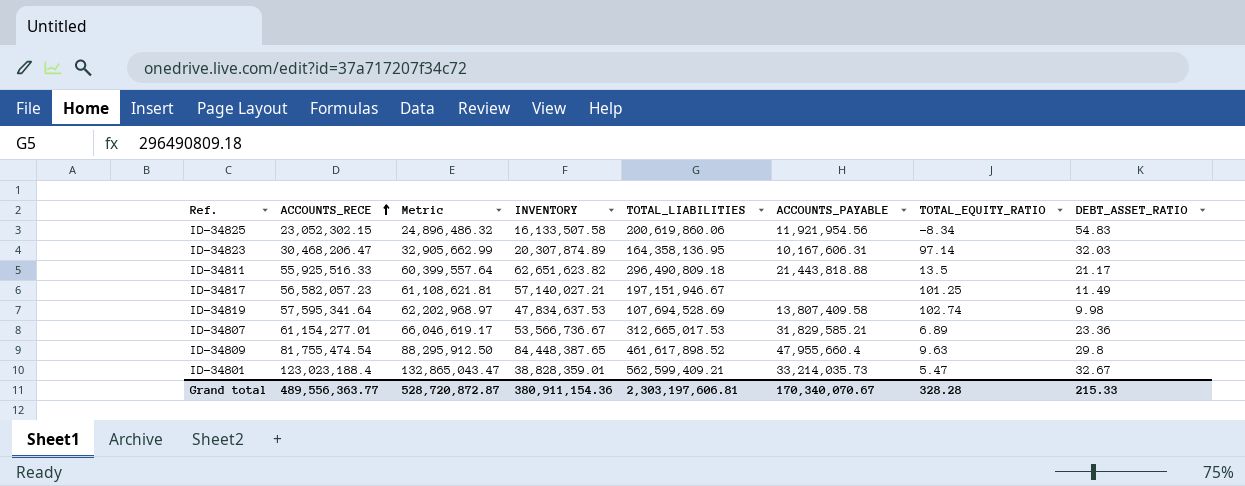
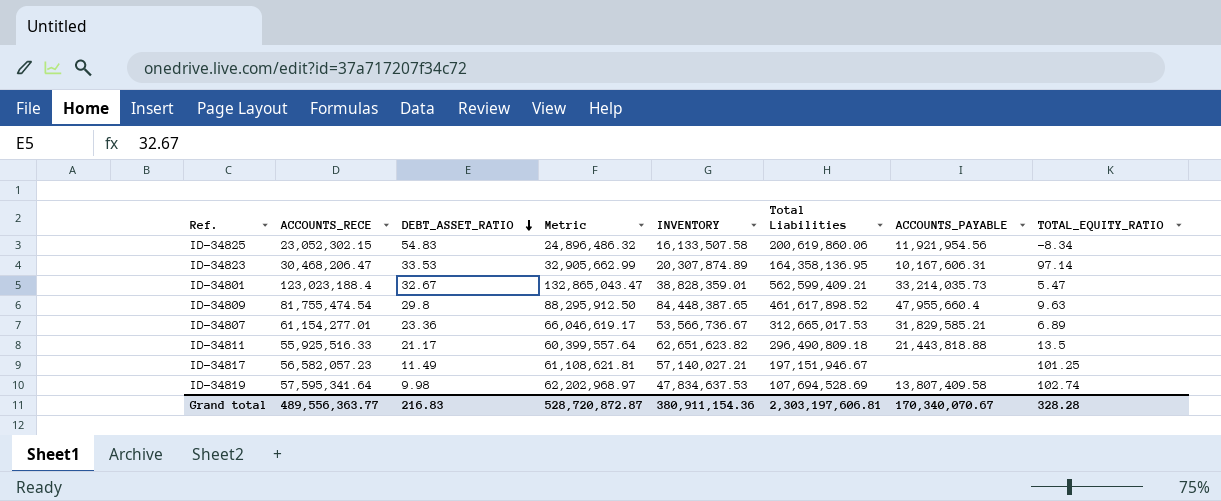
row order: ACCOUNTS_RECE ascending -> DEBT_ASSET_RATIO descending
column DEBT_ASSET_RATIO | position: 8 -> 3
column name: TOTAL_LIABILITIES -> Total Liabilities
ID-34823 | DEBT_ASSET_RATIO: 32.03 -> 33.53
Grand total | DEBT_ASSET_RATIO: 215.33 -> 216.83

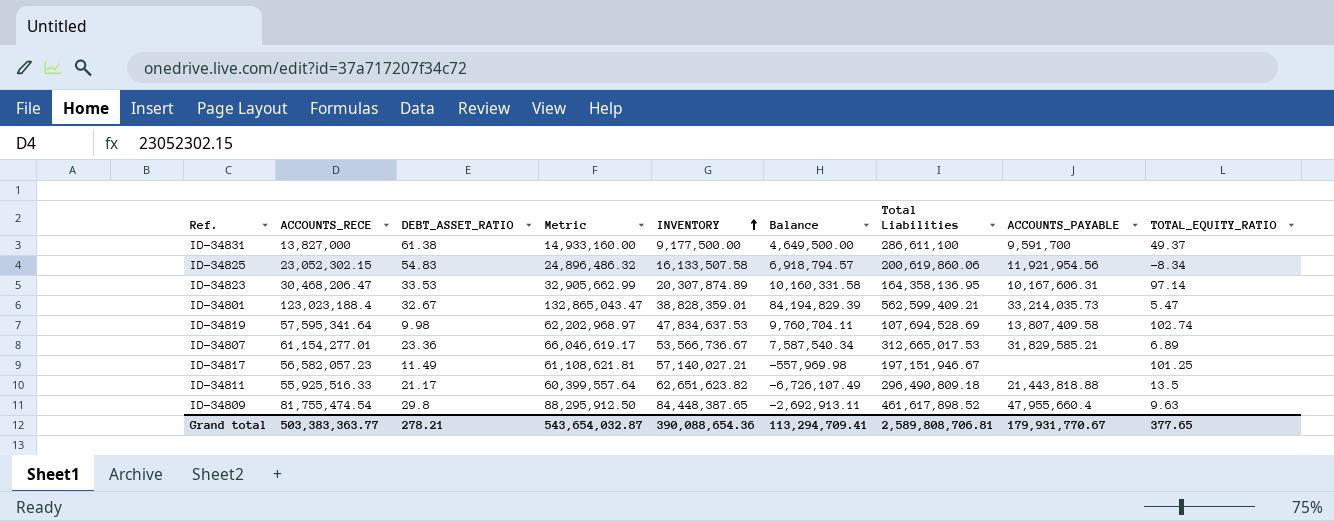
row order: DEBT_ASSET_RATIO descending -> INVENTORY ascending
column Balance | formula: none -> [ACCOUNTS_RECE] - [INVENTORY]
row ID-34831: none -> 13,827,000 | 61.38 | 14,933,160.00 | 9,177,500.00 | 4,649,500.00 | 286,611,100 | 9,591,700 | 49.37
Grand total | ACCOUNTS_RECE: 489,556,363.77 -> 503,383,363.77
Grand total | DEBT_ASSET_RATIO: 216.83 -> 278.21
Grand total | Metric: 528,720,872.87 -> 543,654,032.87
Grand total | INVENTORY: 380,911,154.36 -> 390,088,654.36
Grand total | Total Liabilities: 2,303,197,606.81 -> 2,589,808,706.81
Grand total | ACCOUNTS_PAYABLE: 170,340,070.67 -> 179,931,770.67
Grand total | TOTAL_EQUITY_RATIO: 328.28 -> 377.65

